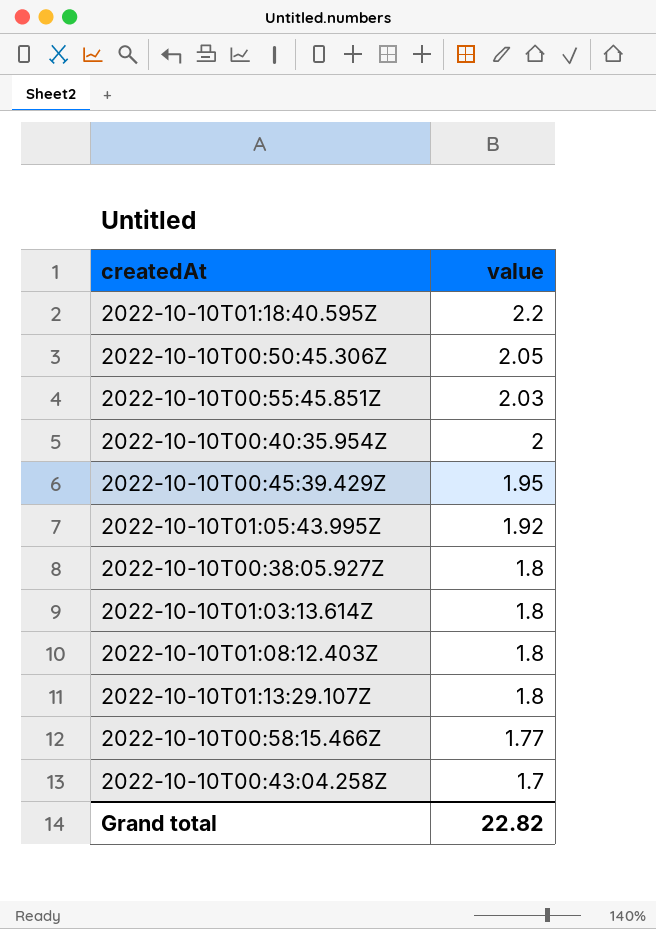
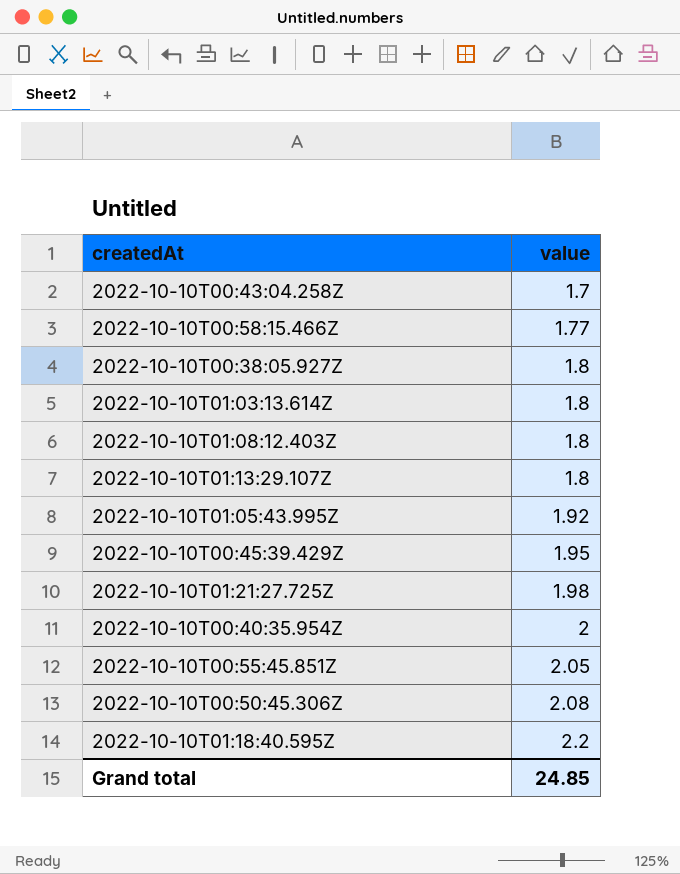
row order: value descending -> value ascending
row 2022-10-10T01:21:27.725Z: none -> 1.98
2022-10-10T00:55:45.851Z | value: 2.03 -> 2.05
2022-10-10T00:50:45.306Z | value: 2.05 -> 2.08
Grand total | value: 22.82 -> 24.85

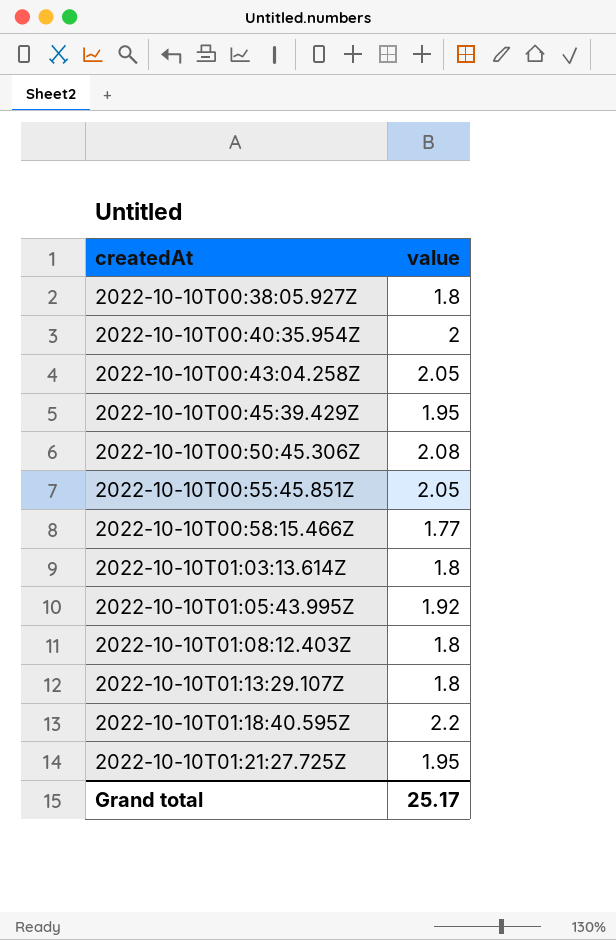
row order: value ascending -> createdAt ascending
2022-10-10T00:43:04.258Z | value: 1.7 -> 2.05
2022-10-10T01:21:27.725Z | value: 1.98 -> 1.95
Grand total | value: 24.85 -> 25.17

